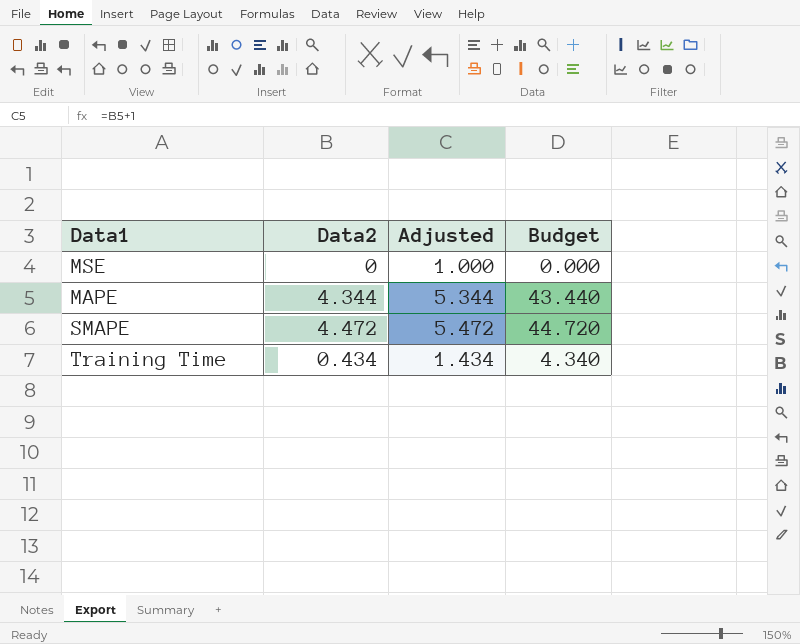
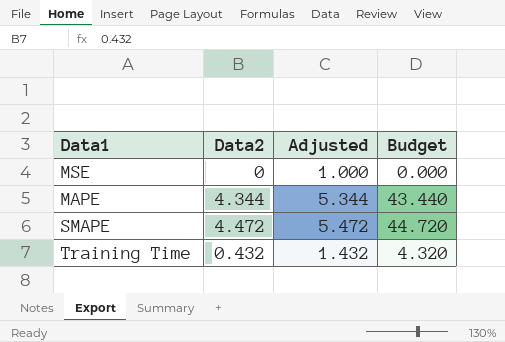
Training Time | Data2: 0.434 -> 0.432
Training Time | Adjusted: 1.434 -> 1.432
Training Time | Budget: 4.340 -> 4.320

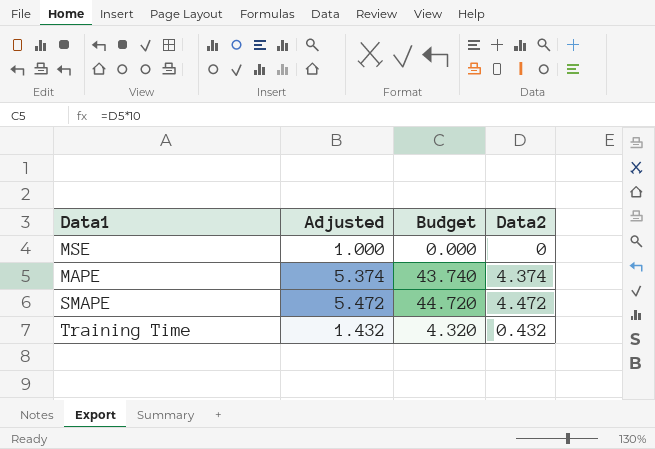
column Data2 | position: 2 -> 4
MAPE | Adjusted: 5.344 -> 5.374
MAPE | Budget: 43.440 -> 43.740
MAPE | Data2: 4.344 -> 4.374

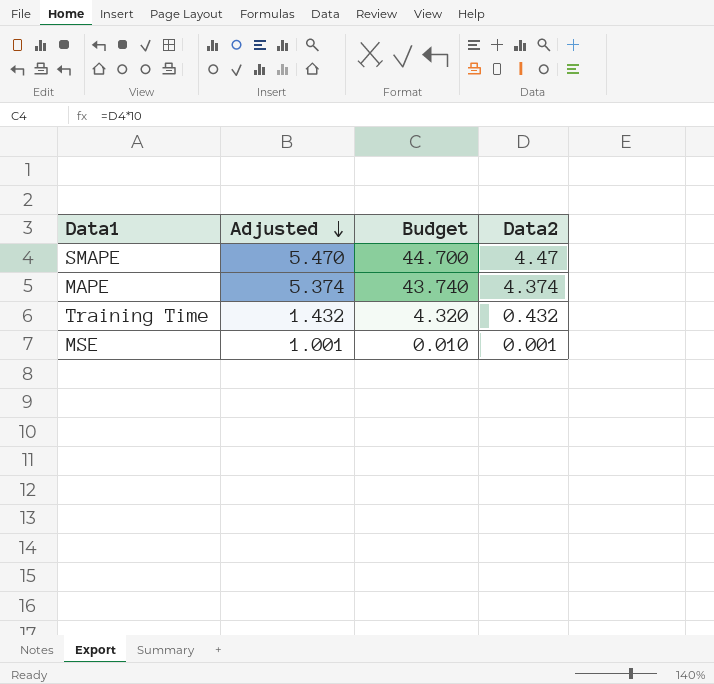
row order: none -> Adjusted descending
SMAPE | Adjusted: 5.472 -> 5.470
SMAPE | Budget: 44.720 -> 44.700
SMAPE | Data2: 4.472 -> 4.47
MSE | Adjusted: 1.000 -> 1.001
MSE | Budget: 0.000 -> 0.010
MSE | Data2: 0 -> 0.001

